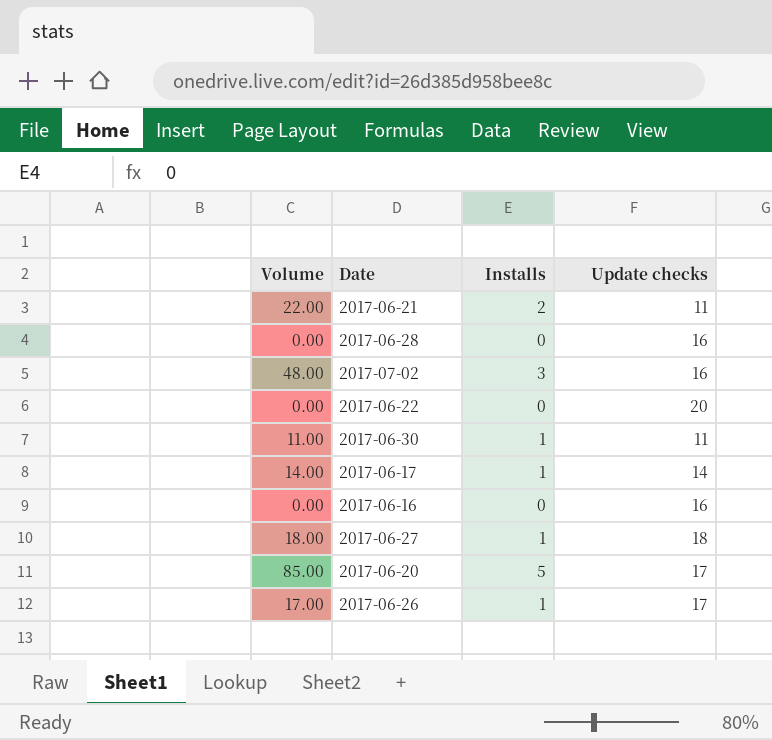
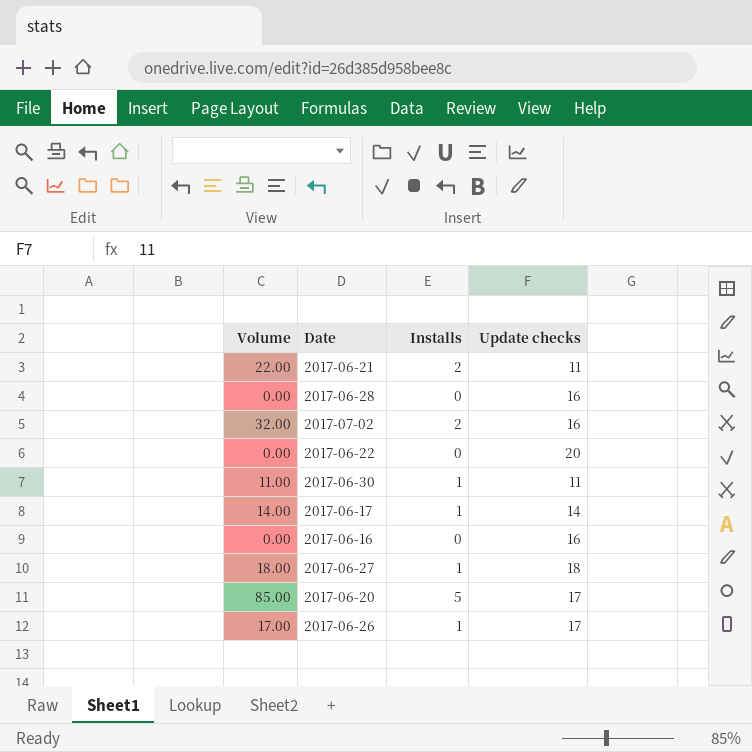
2017-07-02 | Volume: 48.00 -> 32.00
2017-07-02 | Installs: 3 -> 2

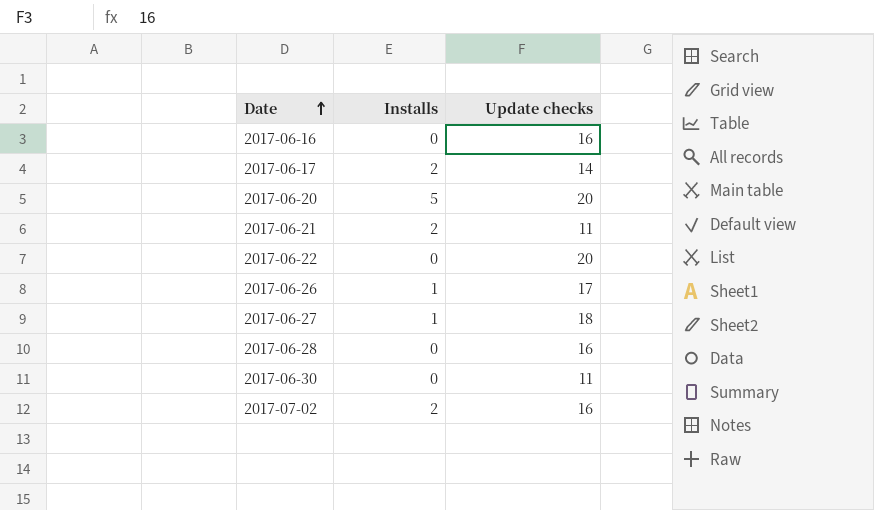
row order: none -> Date ascending
column Volume | formula: [Installs] * [Update checks] -> none
2017-06-17 | Installs: 1 -> 2
2017-06-20 | Update checks: 17 -> 20
2017-06-30 | Installs: 1 -> 0

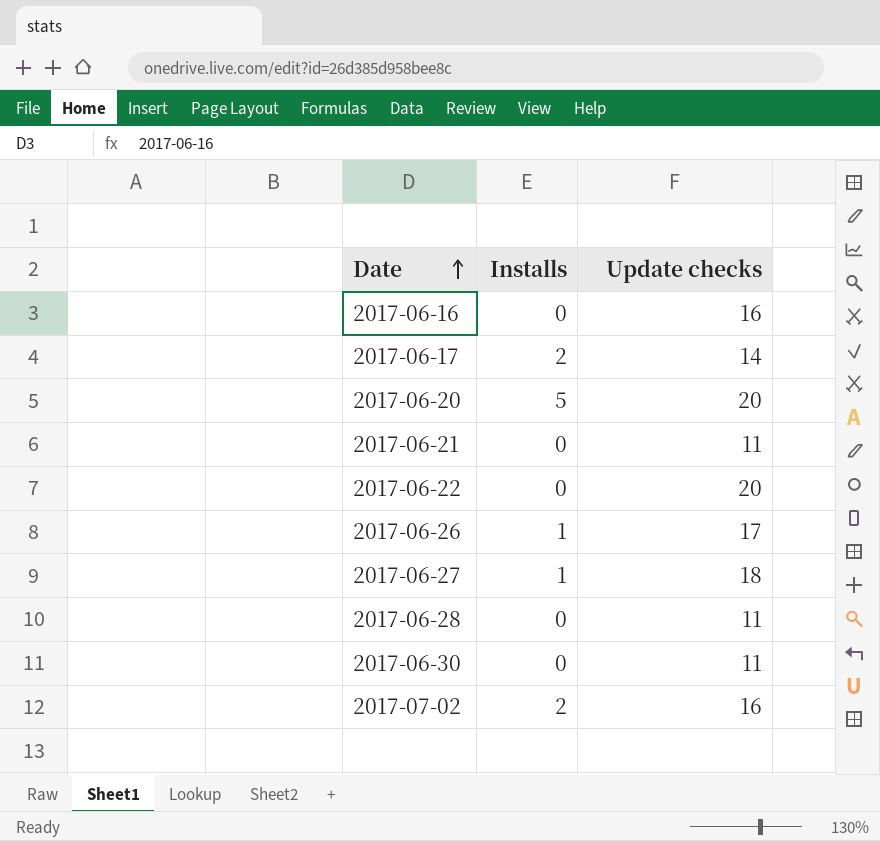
2017-06-21 | Installs: 2 -> 0
2017-06-28 | Update checks: 16 -> 11

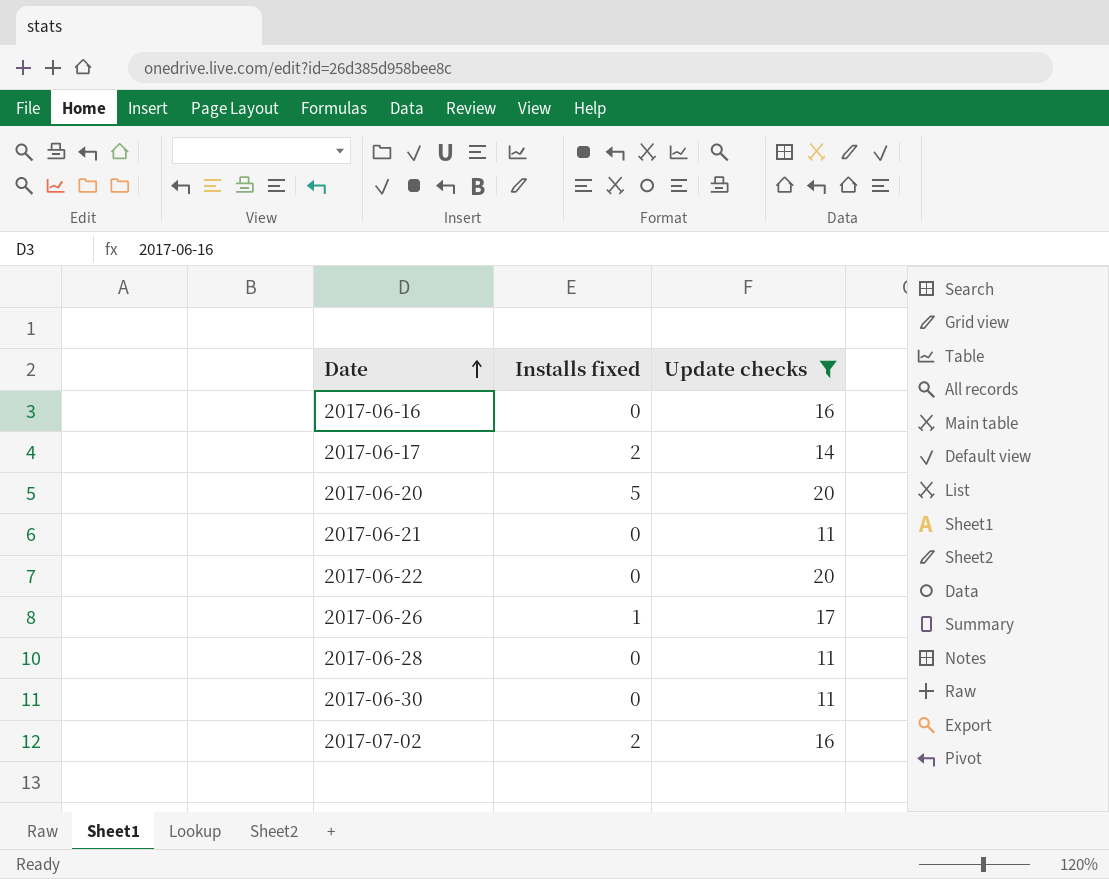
filter: none -> Update checks != 18
column name: Installs -> Installs fixed

